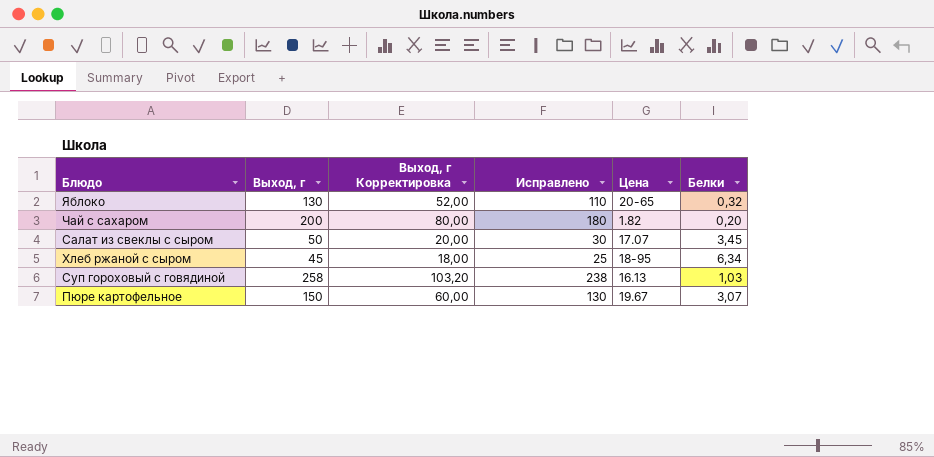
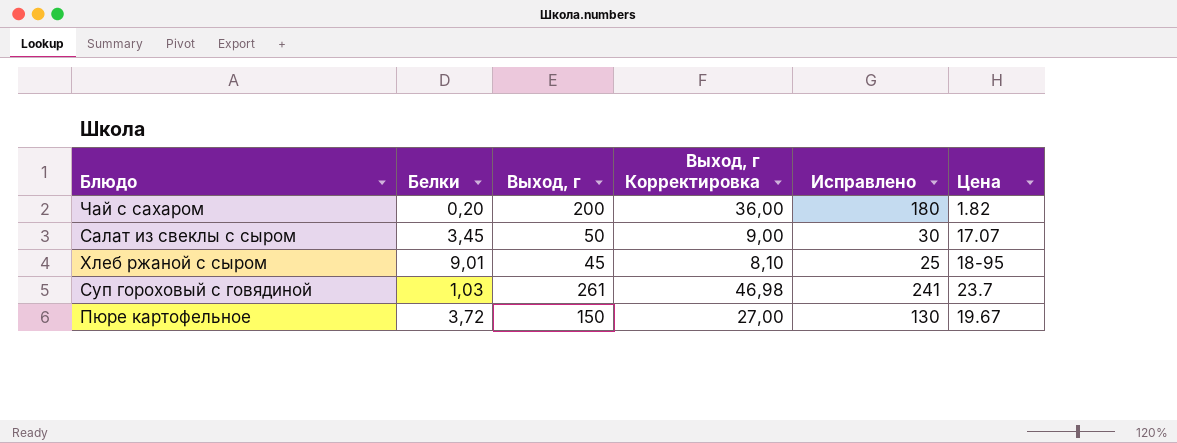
column Белки | position: 6 -> 2
column Выход, г Корректировка | formula: [Выход, г] * 0,4 -> [Выход, г] * 0,18
row Яблоко: 130 | 52,00 | 110 | 20-65 | 0,32 -> none
Хлеб ржаной с сыром | Белки: 6,34 -> 9,01
Суп гороховый с говядиной | Выход, г: 258 -> 261
Суп гороховый с говядиной | Исправлено: 238 -> 241
Суп гороховый с говядиной | Цена: 16.13 -> 23.7
Пюре картофельное | Белки: 3,07 -> 3,72

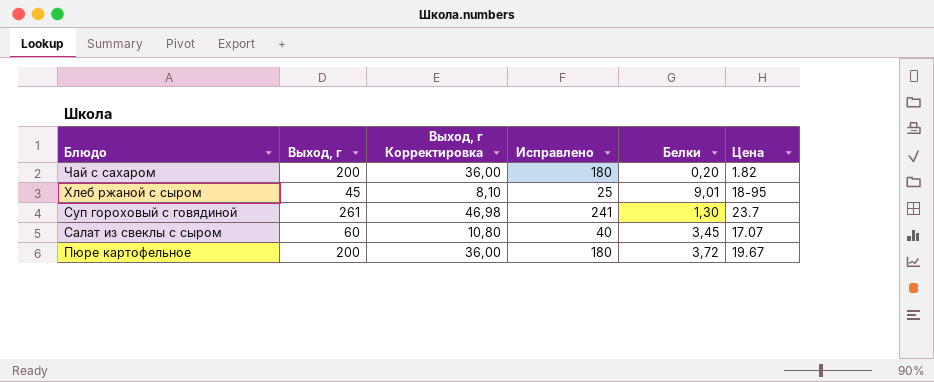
row order: none -> Блюдо descending
column Белки | position: 2 -> 5
Суп гороховый с говядиной | Белки: 1,03 -> 1,30
Салат из свеклы с сыром | Выход, г: 50 -> 60
Салат из свеклы с сыром | Выход, г Корректировка: 9,00 -> 10,80
Салат из свеклы с сыром | Исправлено: 30 -> 40
Пюре картофельное | Выход, г: 150 -> 200
Пюре картофельное | Выход, г Корректировка: 27,00 -> 36,00
Пюре картофельное | Исправлено: 130 -> 180

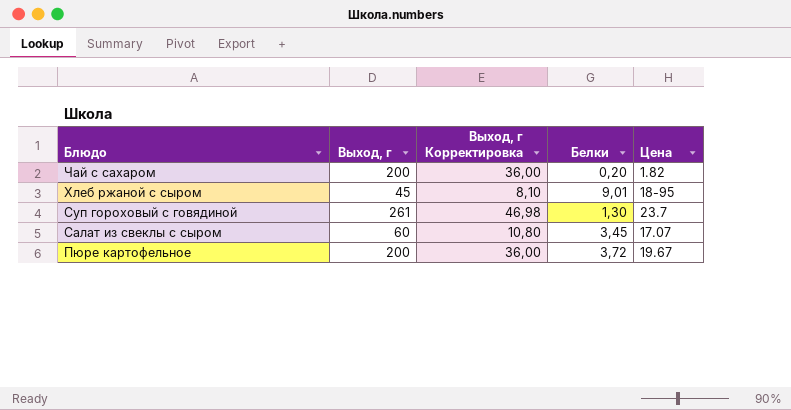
column Исправлено | formula: [Выход, г] - 20 -> none

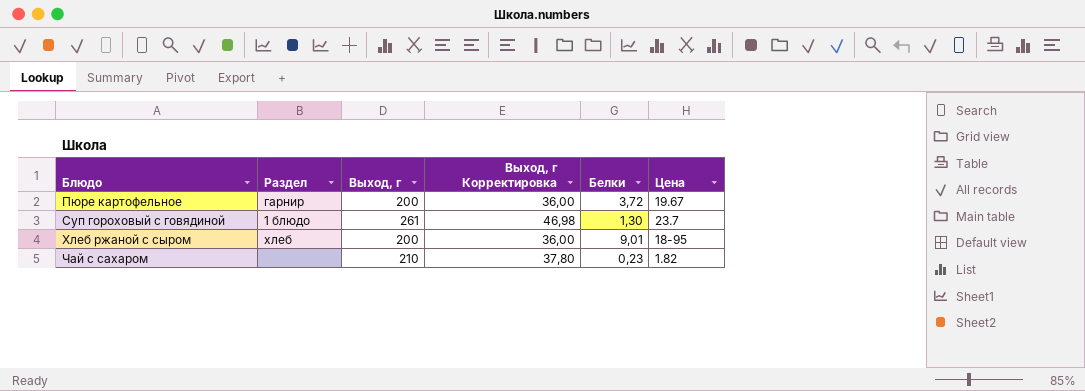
row order: Блюдо descending -> Блюдо ascending
column Раздел | position: none -> 2
row Салат из свеклы с сыром: 60 | 10,80 | 3,45 | 17.07 -> none
Хлеб ржаной с сыром | Выход, г: 45 -> 200
Хлеб ржаной с сыром | Выход, г Корректировка: 8,10 -> 36,00
Чай с сахаром | Выход, г: 200 -> 210
Чай с сахаром | Выход, г Корректировка: 36,00 -> 37,80
Чай с сахаром | Белки: 0,20 -> 0,23

